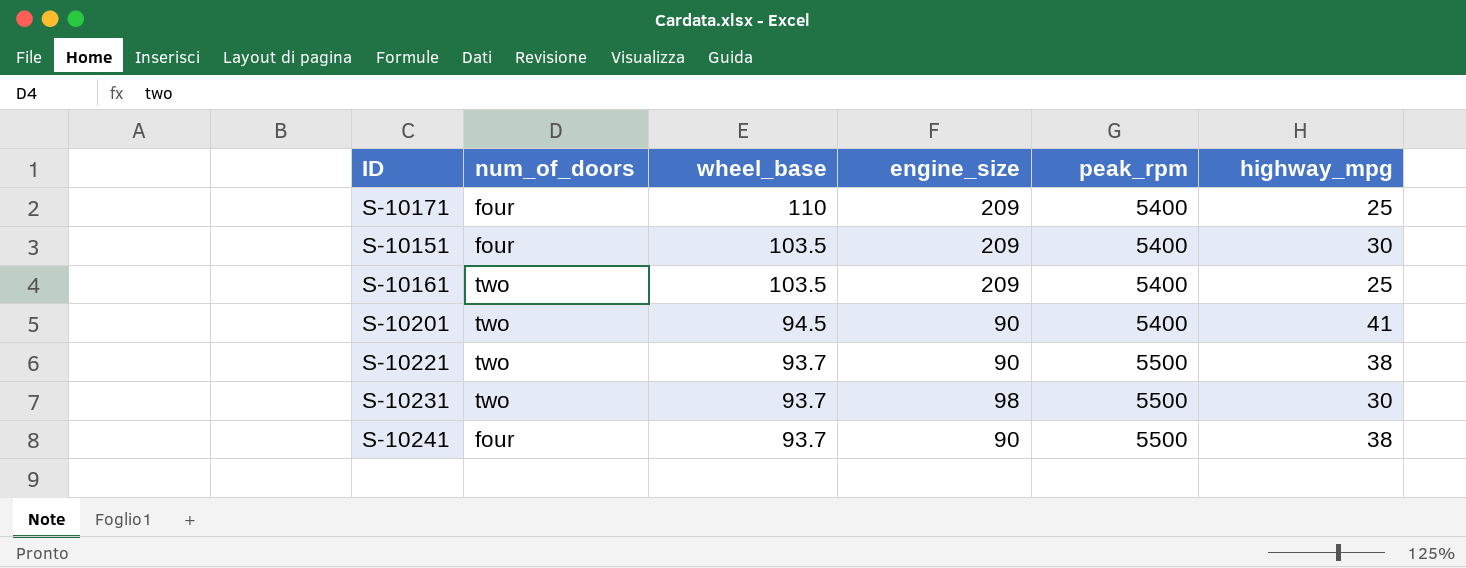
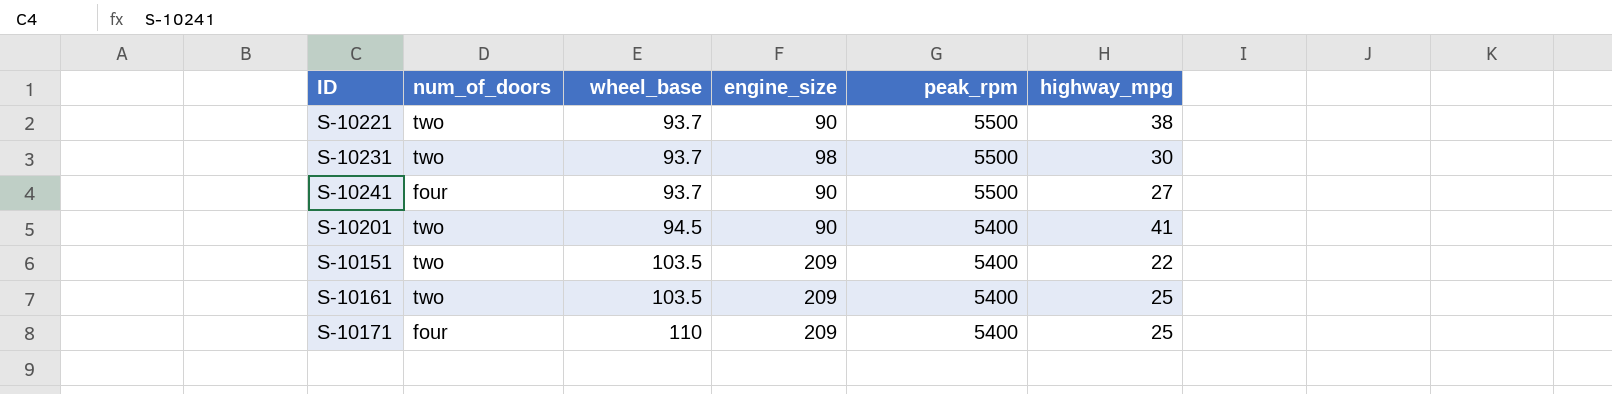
row order: wheel_base descending -> wheel_base ascending
S-10241 | highway_mpg: 38 -> 27
S-10151 | num_of_doors: four -> two
S-10151 | highway_mpg: 30 -> 22

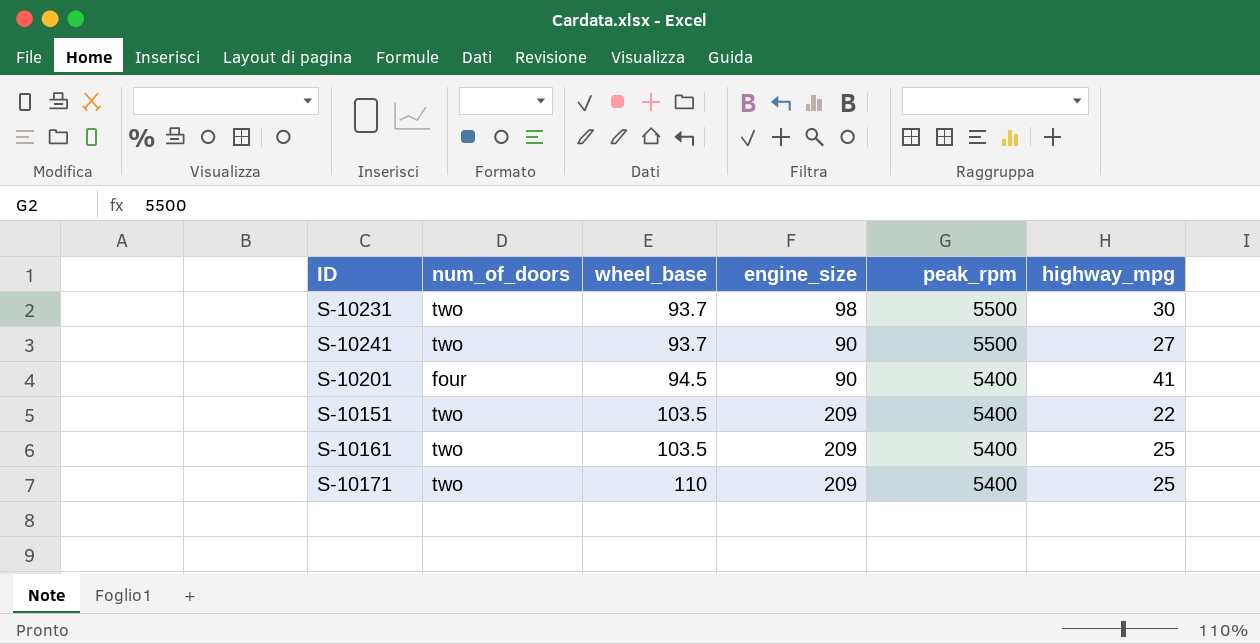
row S-10221: two | 93.7 | 90 | 5500 | 38 -> none
S-10241 | num_of_doors: four -> two
S-10201 | num_of_doors: two -> four
S-10171 | num_of_doors: four -> two

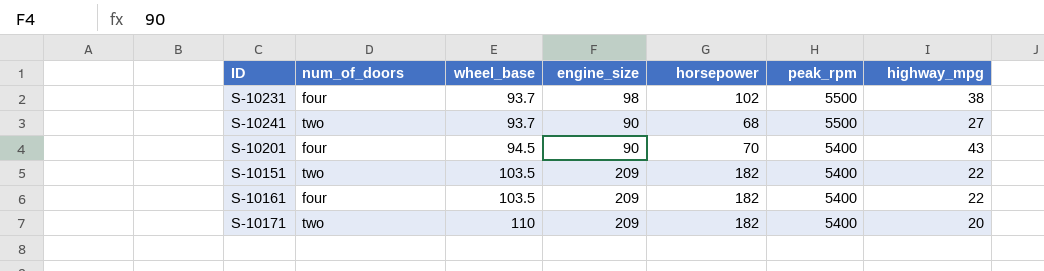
column horsepower | position: none -> 5
S-10231 | num_of_doors: two -> four
S-10231 | highway_mpg: 30 -> 38
S-10201 | highway_mpg: 41 -> 43
S-10161 | num_of_doors: two -> four
S-10161 | highway_mpg: 25 -> 22
S-10171 | highway_mpg: 25 -> 20

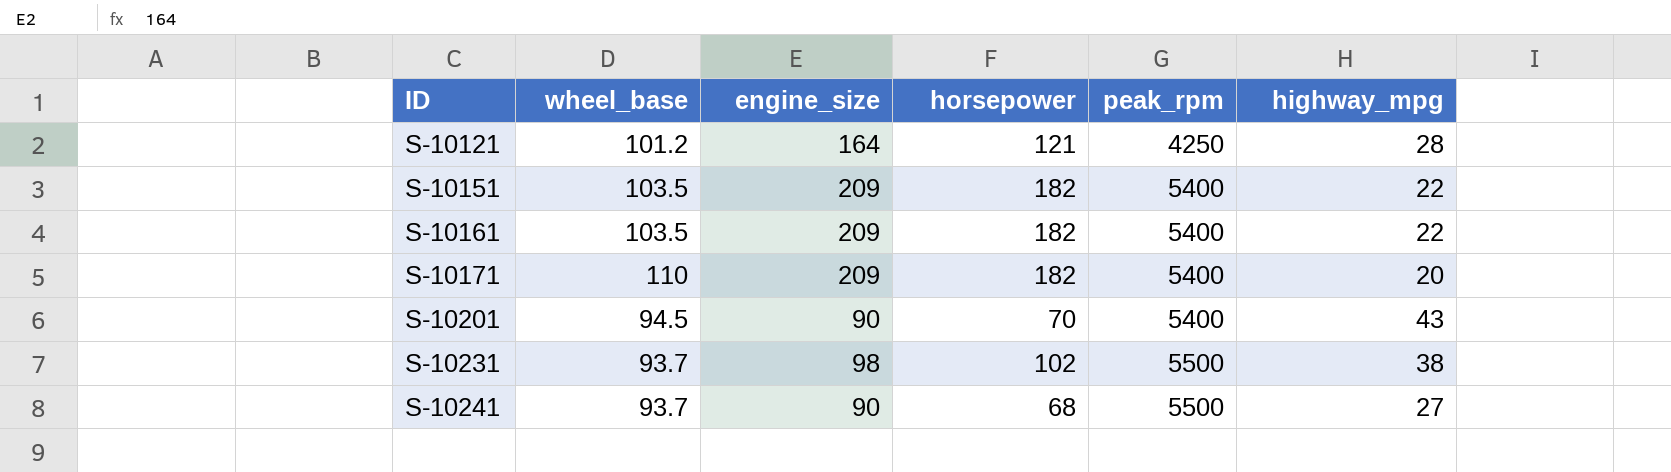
row order: wheel_base ascending -> ID ascending
column num_of_doors | position: 2 -> none
row S-10121: none -> 101.2 | 164 | 121 | 4250 | 28

